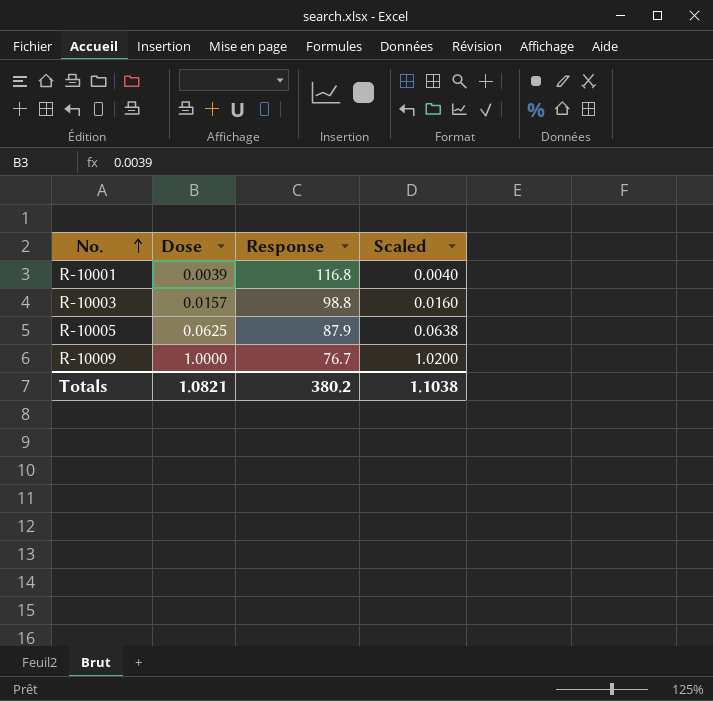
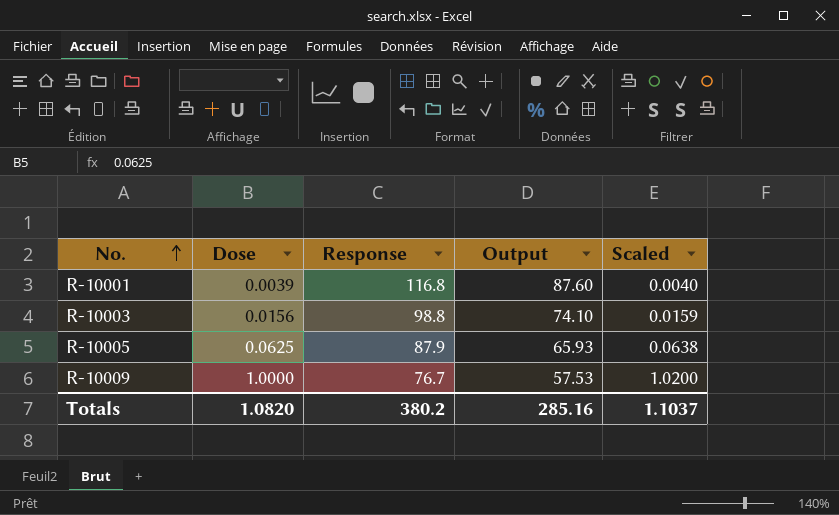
column Output | formula: none -> [Response] * 0.75
R-10003 | Dose: 0.0157 -> 0.0156
R-10003 | Scaled: 0.0160 -> 0.0159
Totals | Dose: 1.0821 -> 1.0820
Totals | Scaled: 1.1038 -> 1.1037

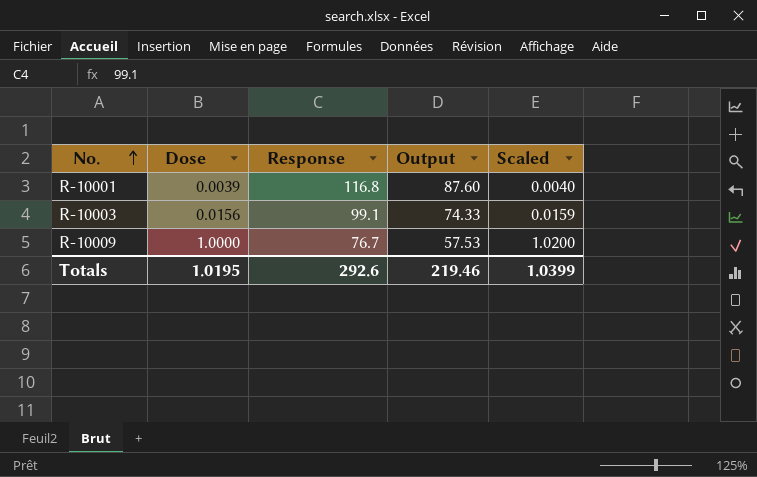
row R-10005: 0.0625 | 87.9 | 65.93 | 0.0638 -> none
R-10003 | Response: 98.8 -> 99.1
R-10003 | Output: 74.10 -> 74.33
Totals | Dose: 1.0820 -> 1.0195
Totals | Response: 380.2 -> 292.6
Totals | Output: 285.16 -> 219.46
Totals | Scaled: 1.1037 -> 1.0399

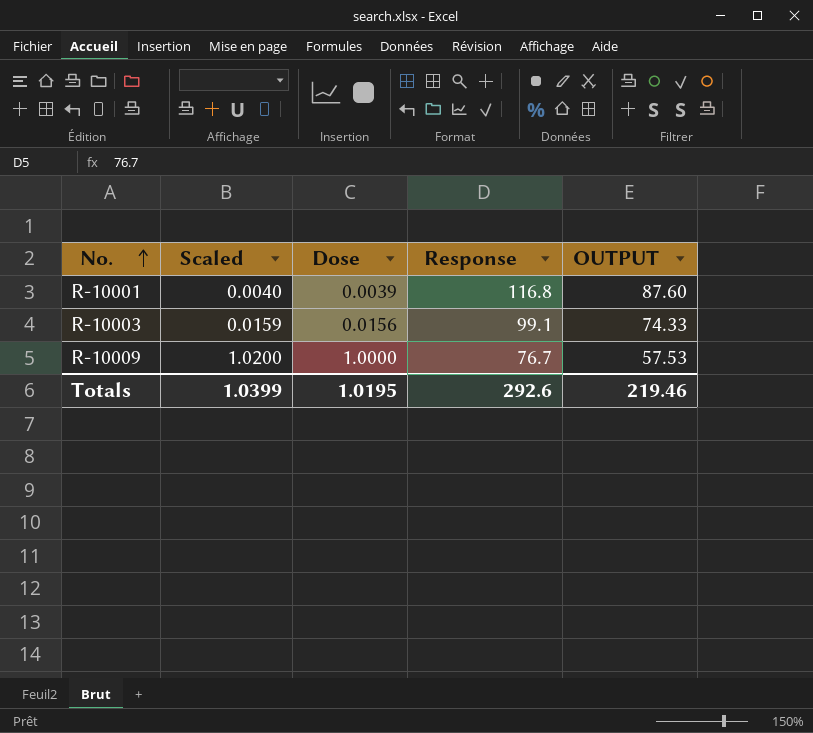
column Scaled | position: 5 -> 2
column name: Output -> OUTPUT

